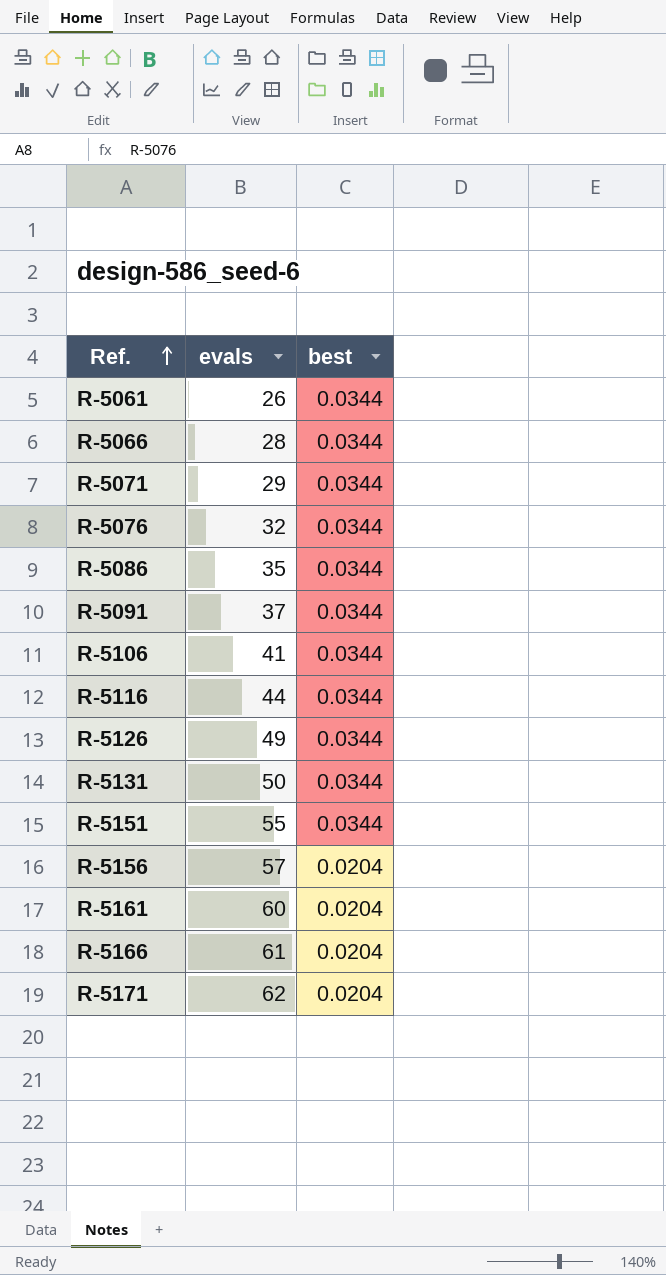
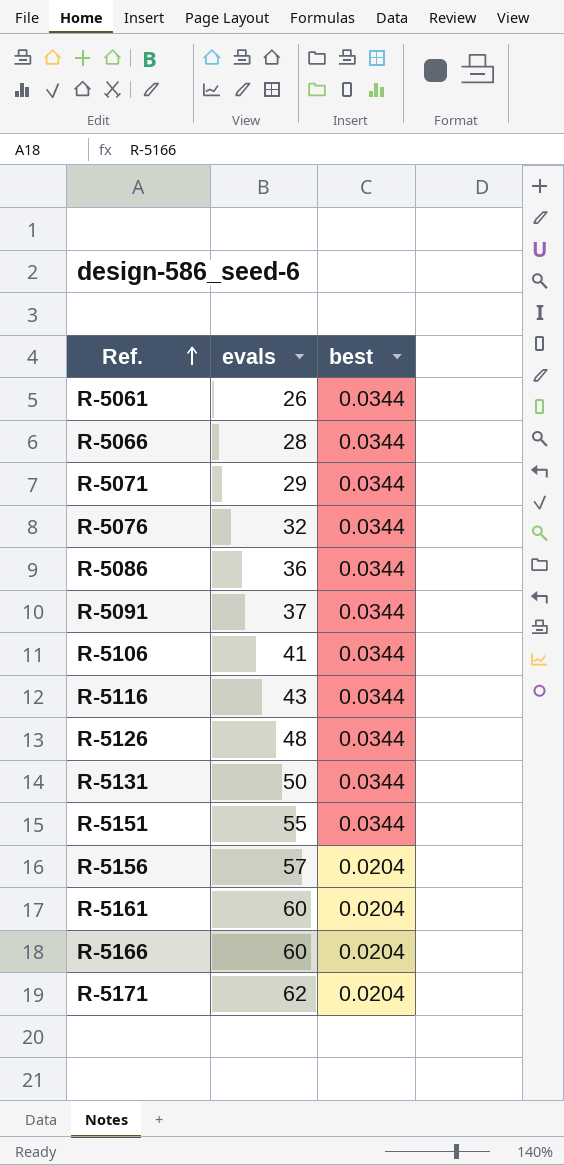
R-5086 | evals: 35 -> 36
R-5116 | evals: 44 -> 43
R-5126 | evals: 49 -> 48
R-5166 | evals: 61 -> 60

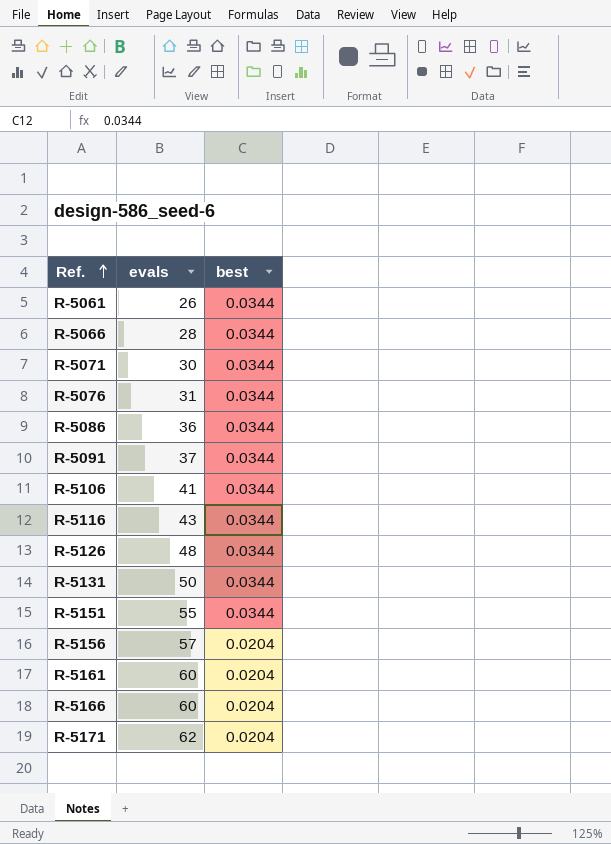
R-5071 | evals: 29 -> 30
R-5076 | evals: 32 -> 31

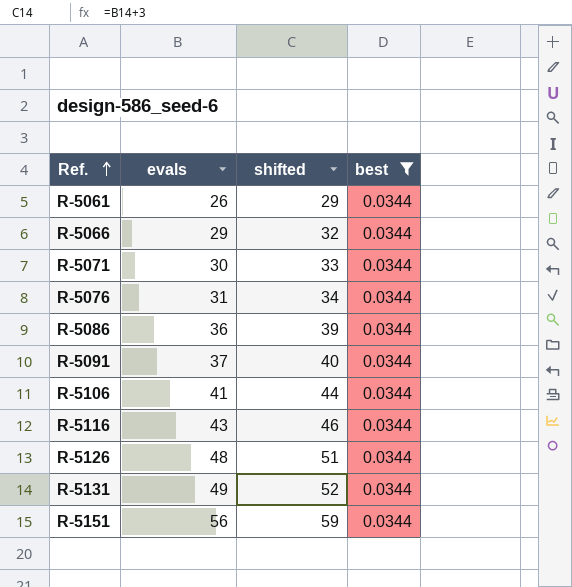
filter: none -> best = 0.0344
column shifted | formula: none -> [evals] + 3
R-5066 | evals: 28 -> 29
R-5131 | evals: 50 -> 49
R-5151 | evals: 55 -> 56

